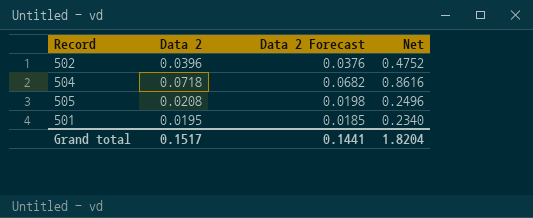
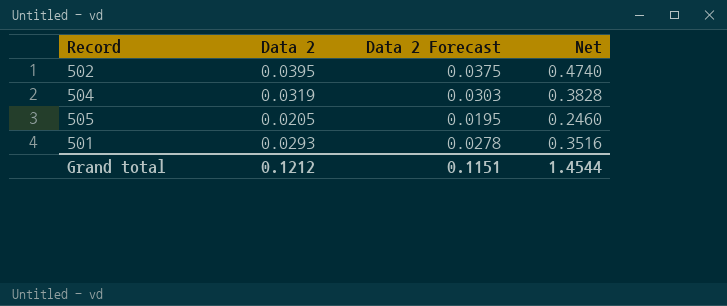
502 | Data 2: 0.0396 -> 0.0395
502 | Data 2 Forecast: 0.0376 -> 0.0375
502 | Net: 0.4752 -> 0.4740
504 | Data 2: 0.0718 -> 0.0319
504 | Data 2 Forecast: 0.0682 -> 0.0303
504 | Net: 0.8616 -> 0.3828
505 | Data 2: 0.0208 -> 0.0205
505 | Data 2 Forecast: 0.0198 -> 0.0195
505 | Net: 0.2496 -> 0.2460
501 | Data 2: 0.0195 -> 0.0293
501 | Data 2 Forecast: 0.0185 -> 0.0278
501 | Net: 0.2340 -> 0.3516
Grand total | Data 2: 0.1517 -> 0.1212
Grand total | Data 2 Forecast: 0.1441 -> 0.1151
Grand total | Net: 1.8204 -> 1.4544

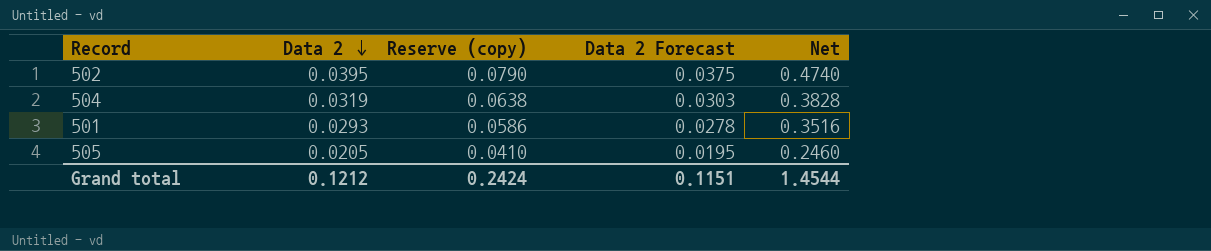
row order: none -> Data 2 descending
column Reserve (copy) | formula: none -> [Data 2] * 2

